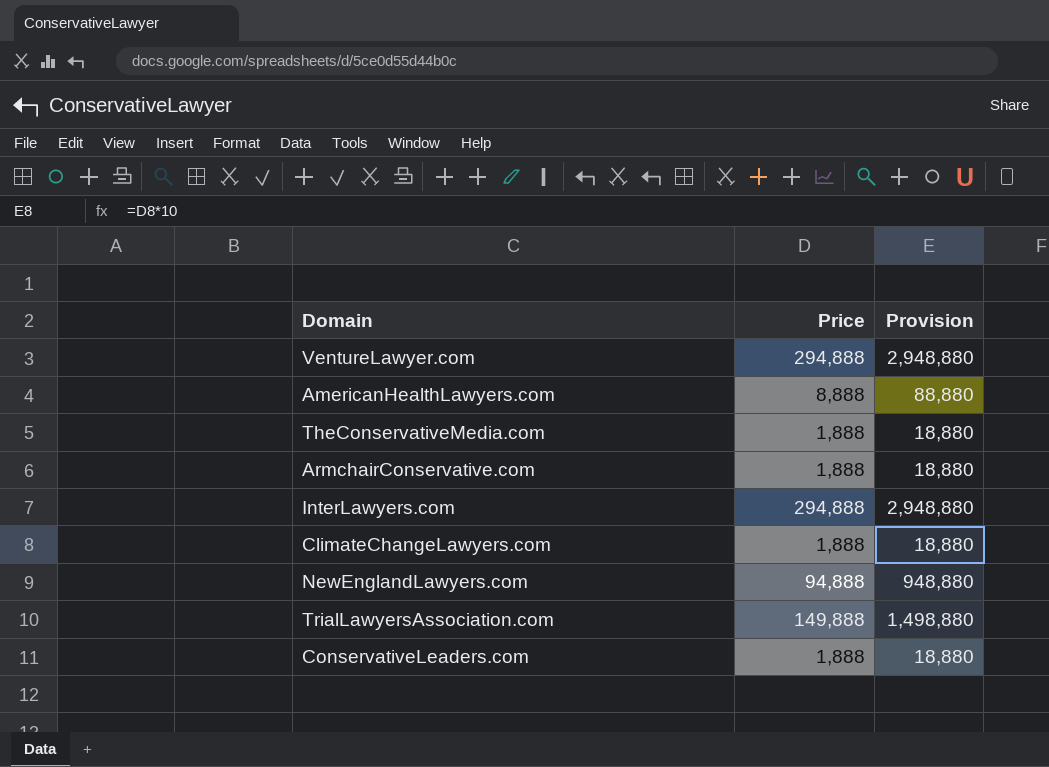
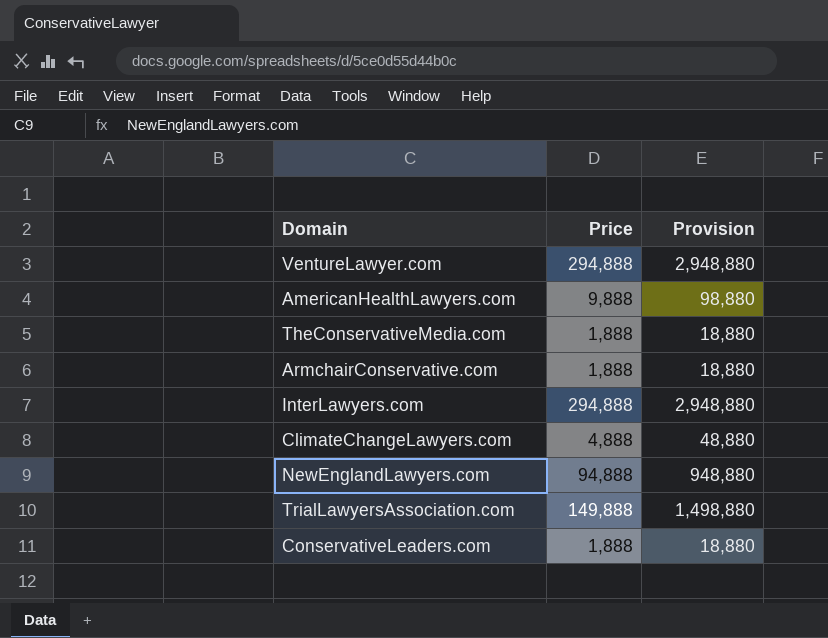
AmericanHealthLawyers.com | Price: 8,888 -> 9,888
AmericanHealthLawyers.com | Provision: 88,880 -> 98,880
ClimateChangeLawyers.com | Price: 1,888 -> 4,888
ClimateChangeLawyers.com | Provision: 18,880 -> 48,880

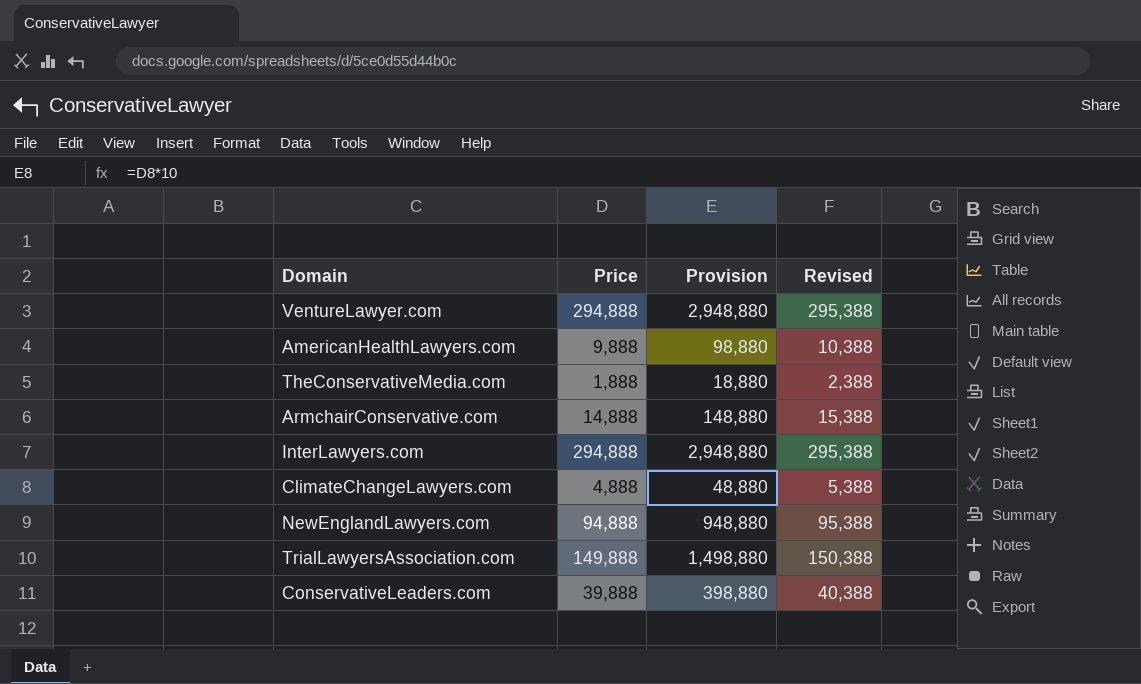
column Revised | formula: none -> [Price] + 500
ArmchairConservative.com | Price: 1,888 -> 14,888
ArmchairConservative.com | Provision: 18,880 -> 148,880
ConservativeLeaders.com | Price: 1,888 -> 39,888
ConservativeLeaders.com | Provision: 18,880 -> 398,880

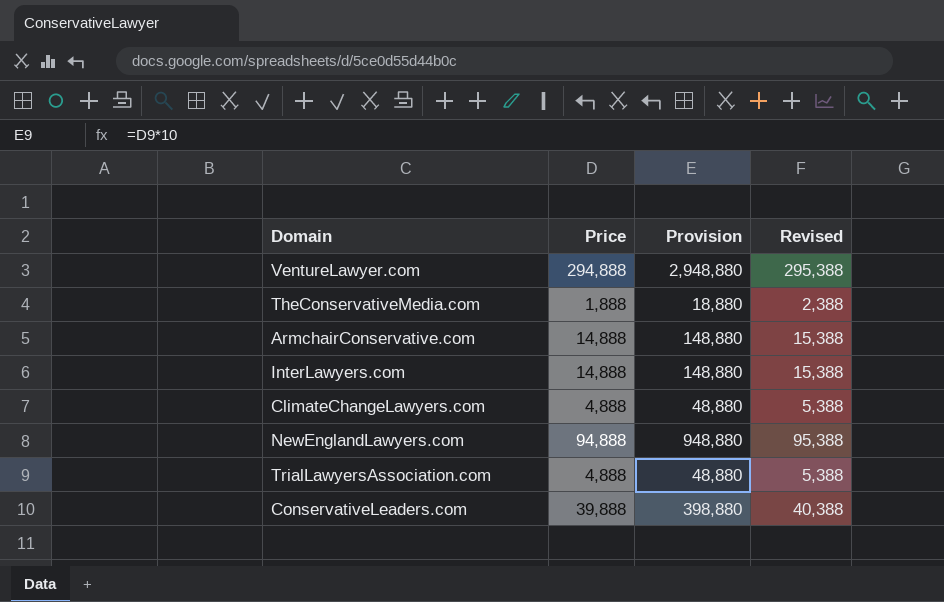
row AmericanHealthLawyers.com: 9,888 | 98,880 | 10,388 -> none
InterLawyers.com | Price: 294,888 -> 14,888
InterLawyers.com | Provision: 2,948,880 -> 148,880
InterLawyers.com | Revised: 295,388 -> 15,388
TrialLawyersAssociation.com | Price: 149,888 -> 4,888
TrialLawyersAssociation.com | Provision: 1,498,880 -> 48,880
TrialLawyersAssociation.com | Revised: 150,388 -> 5,388

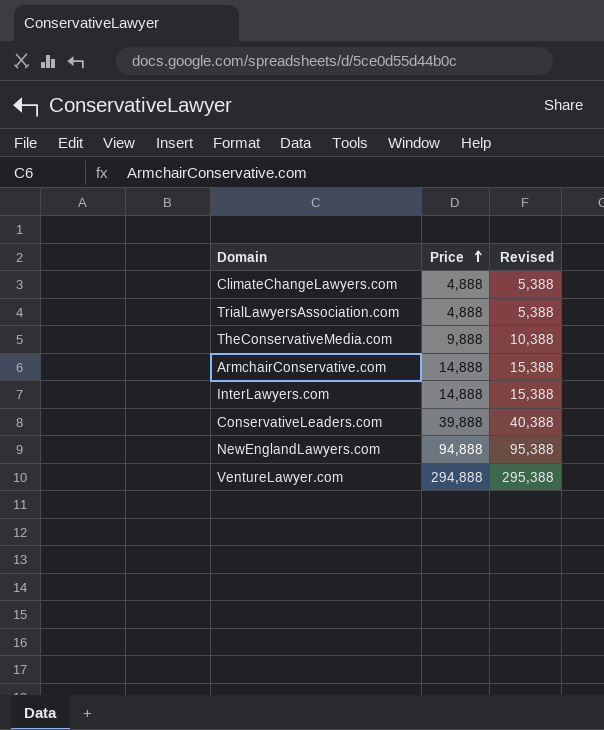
row order: none -> Price ascending
column Provision | formula: [Price] * 10 -> none
TheConservativeMedia.com | Price: 1,888 -> 9,888
TheConservativeMedia.com | Revised: 2,388 -> 10,388

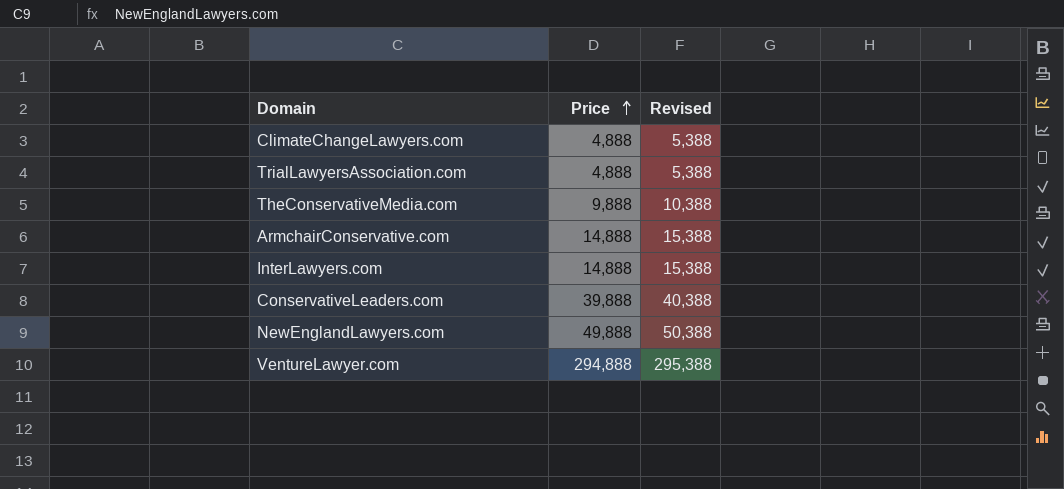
NewEnglandLawyers.com | Price: 94,888 -> 49,888
NewEnglandLawyers.com | Revised: 95,388 -> 50,388

